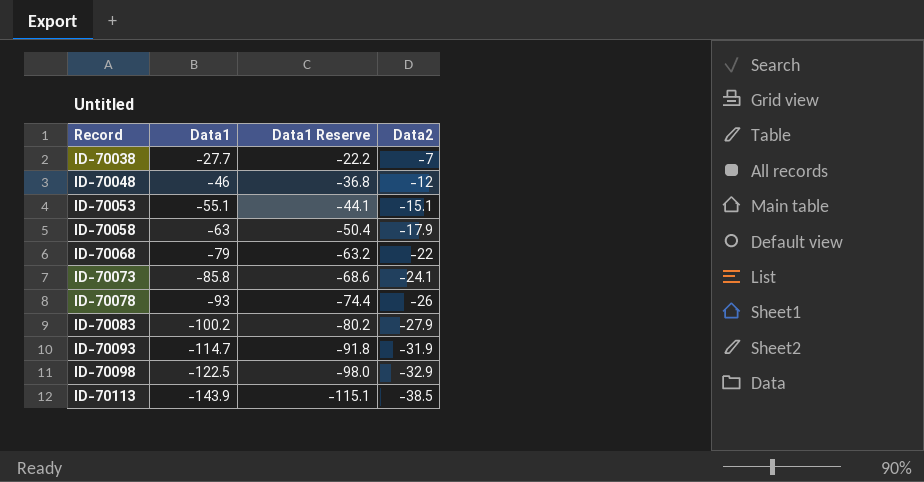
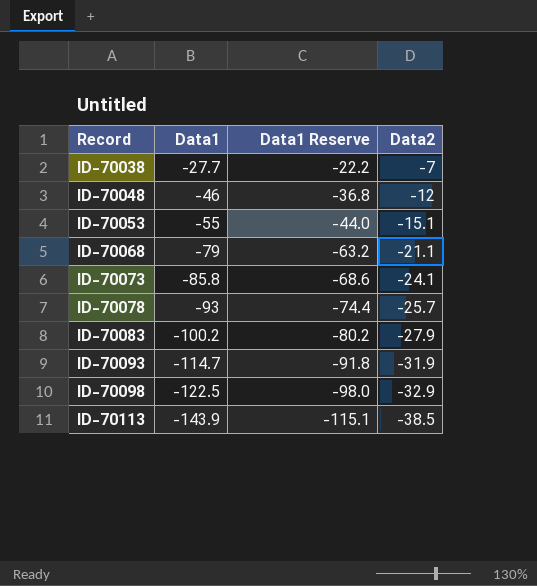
row ID-70058: -63 | -50.4 | -17.9 -> none
ID-70053 | Data1: -55.1 -> -55
ID-70053 | Data1 Reserve: -44.1 -> -44.0
ID-70068 | Data2: -22 -> -21.1
ID-70078 | Data2: -26 -> -25.7

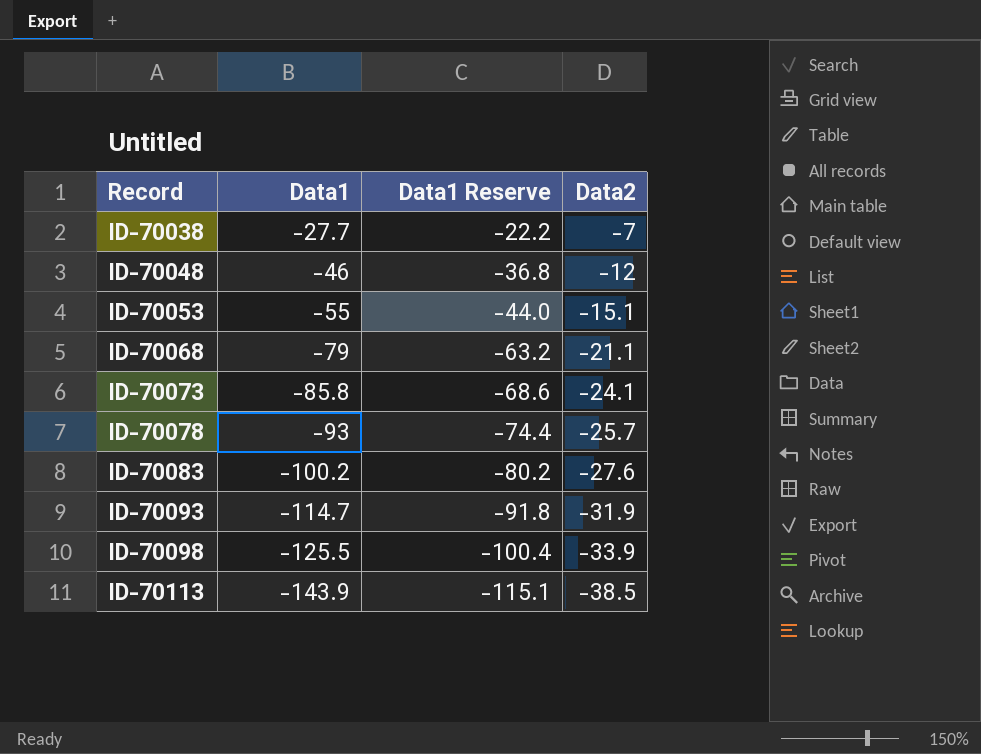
ID-70083 | Data2: -27.9 -> -27.6
ID-70098 | Data1: -122.5 -> -125.5
ID-70098 | Data1 Reserve: -98.0 -> -100.4
ID-70098 | Data2: -32.9 -> -33.9

